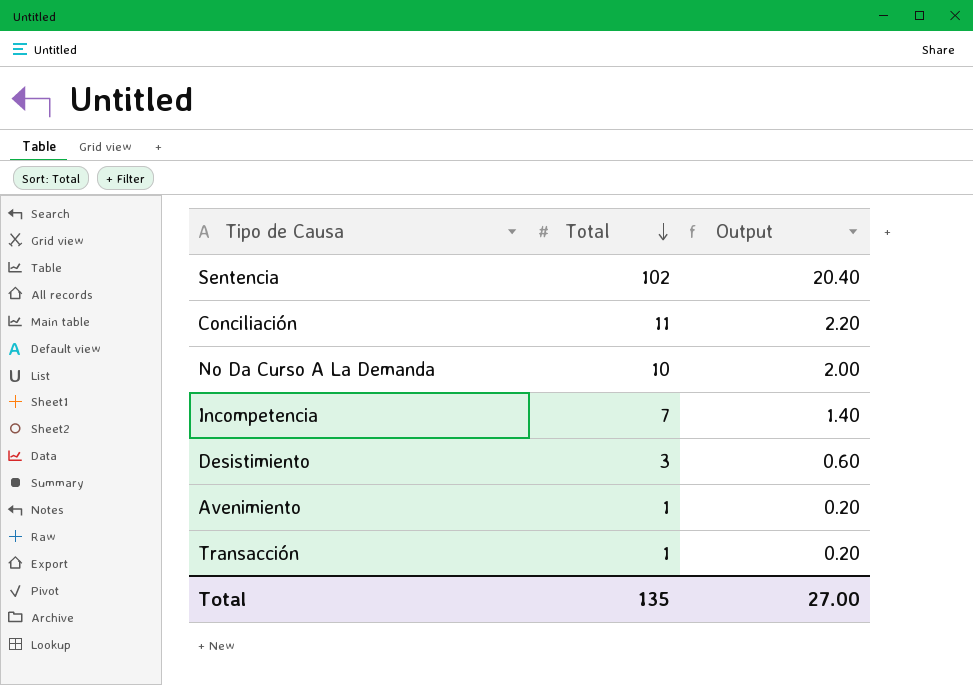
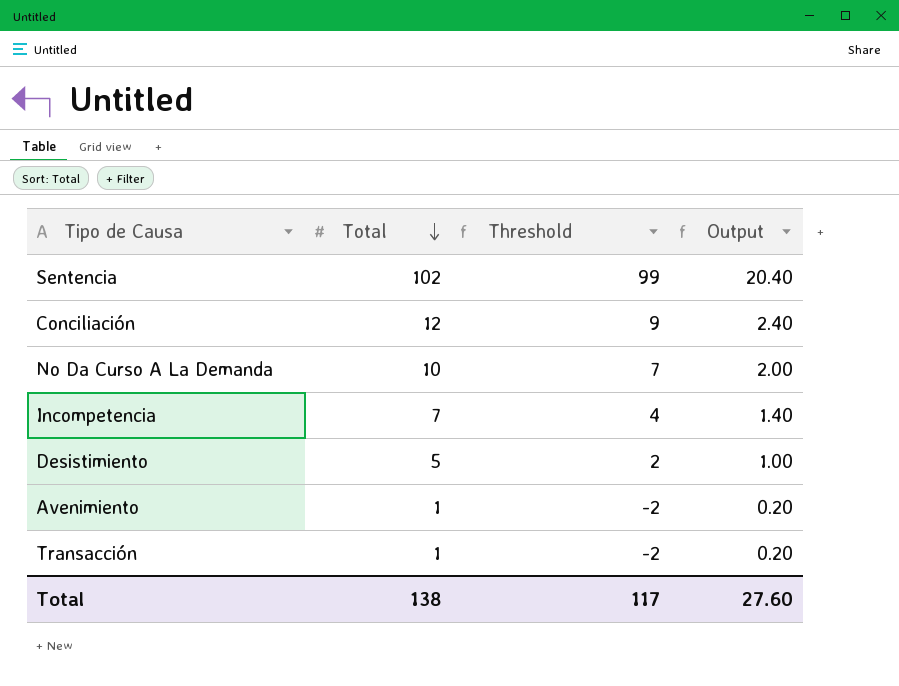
column Threshold | formula: none -> [Total] - 3
Conciliación | Total: 11 -> 12
Conciliación | Output: 2.20 -> 2.40
Desistimiento | Total: 3 -> 5
Desistimiento | Output: 0.60 -> 1.00
Total | Total: 135 -> 138
Total | Output: 27.00 -> 27.60

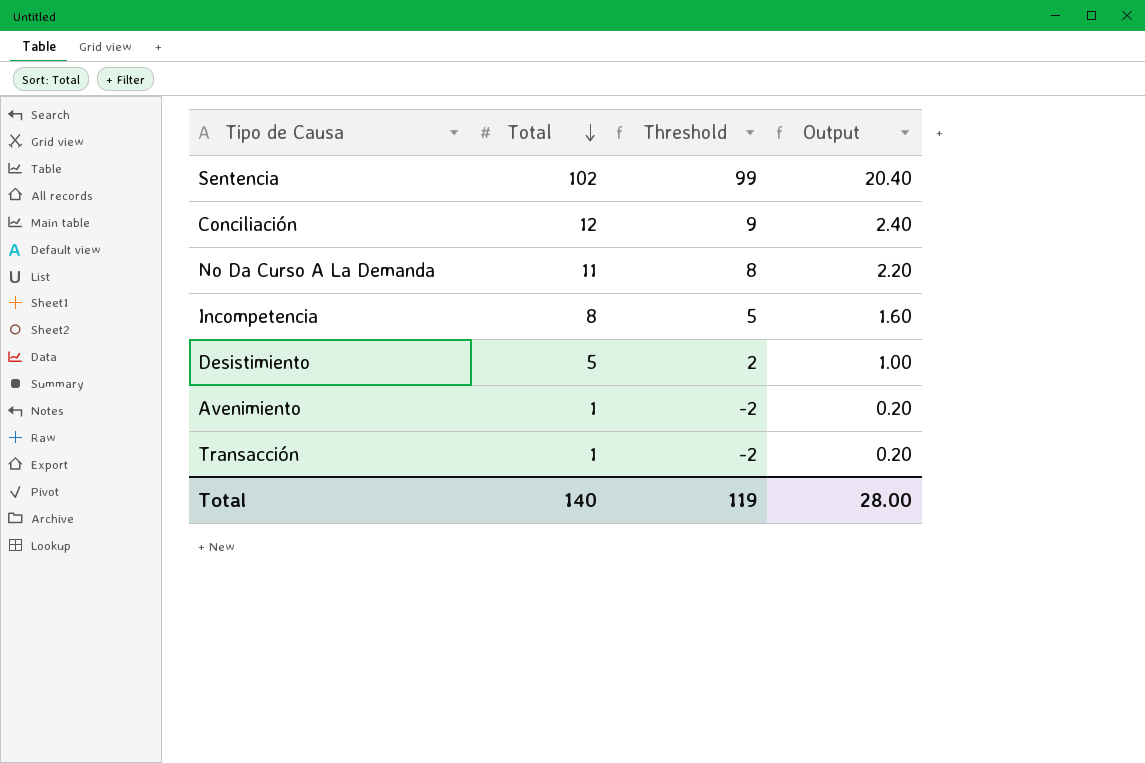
No Da Curso A La Demanda | Total: 10 -> 11
No Da Curso A La Demanda | Threshold: 7 -> 8
No Da Curso A La Demanda | Output: 2.00 -> 2.20
Incompetencia | Total: 7 -> 8
Incompetencia | Threshold: 4 -> 5
Incompetencia | Output: 1.40 -> 1.60
Total | Total: 138 -> 140
Total | Threshold: 117 -> 119
Total | Output: 27.60 -> 28.00

